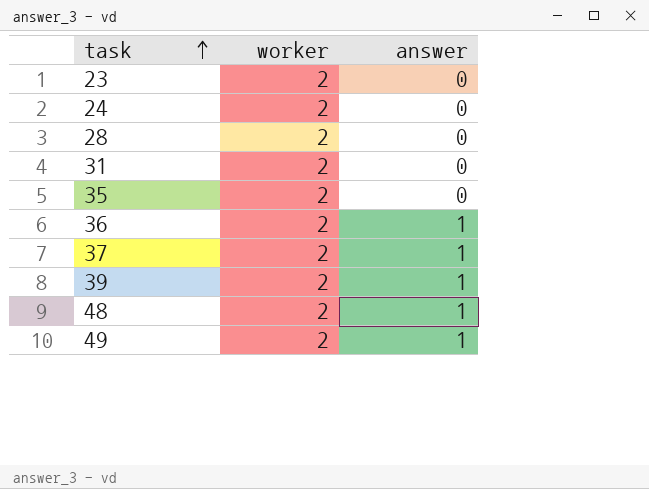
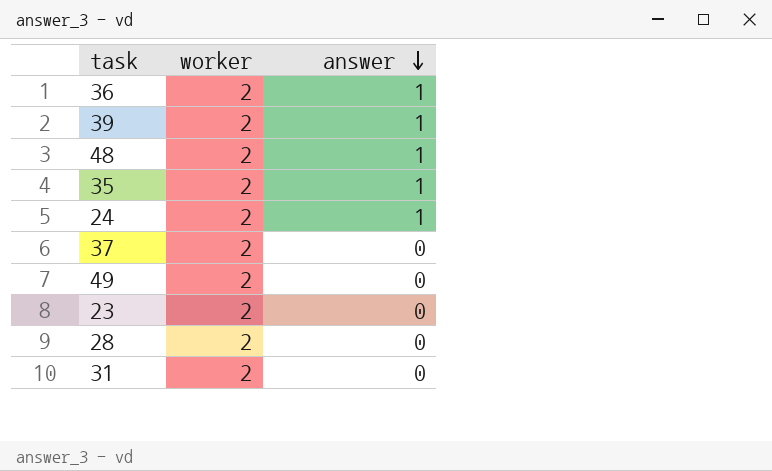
row order: task ascending -> answer descending
35 | answer: 0 -> 1
24 | answer: 0 -> 1
37 | answer: 1 -> 0
49 | answer: 1 -> 0

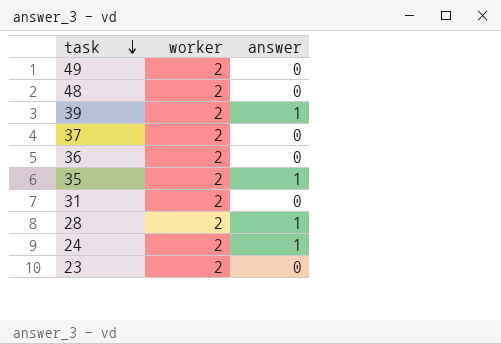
row order: answer descending -> task descending
48 | answer: 1 -> 0
36 | answer: 1 -> 0
28 | answer: 0 -> 1

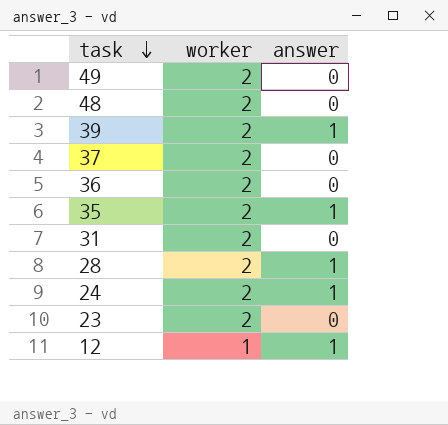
row 12: none -> 1 | 1

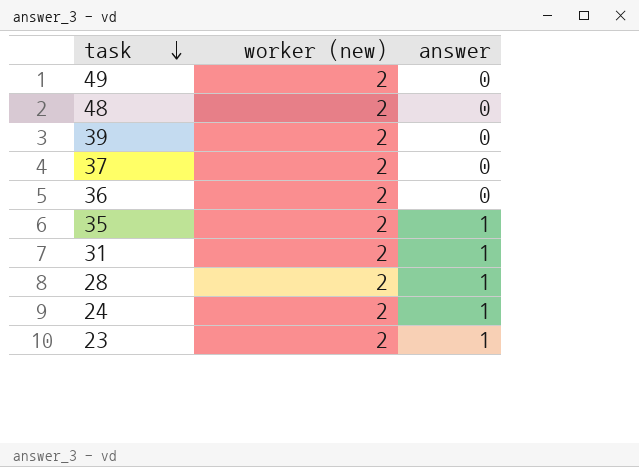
column name: worker -> worker (new)
row 12: 1 | 1 -> none
39 | answer: 1 -> 0
31 | answer: 0 -> 1
23 | answer: 0 -> 1

